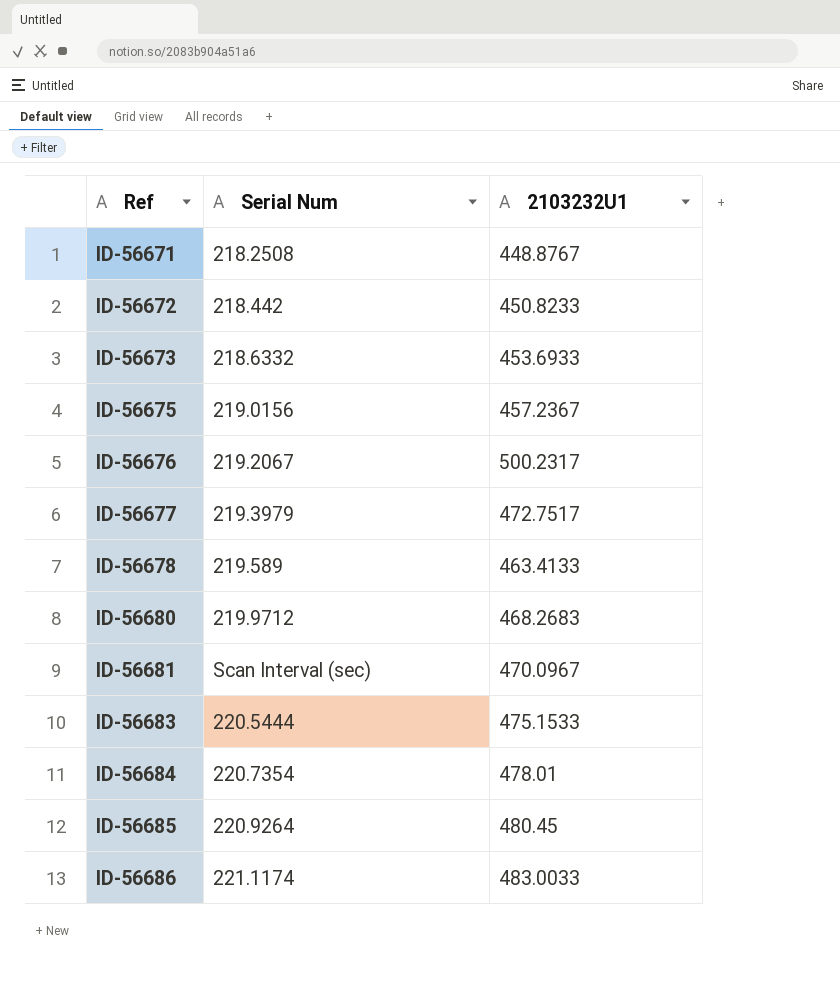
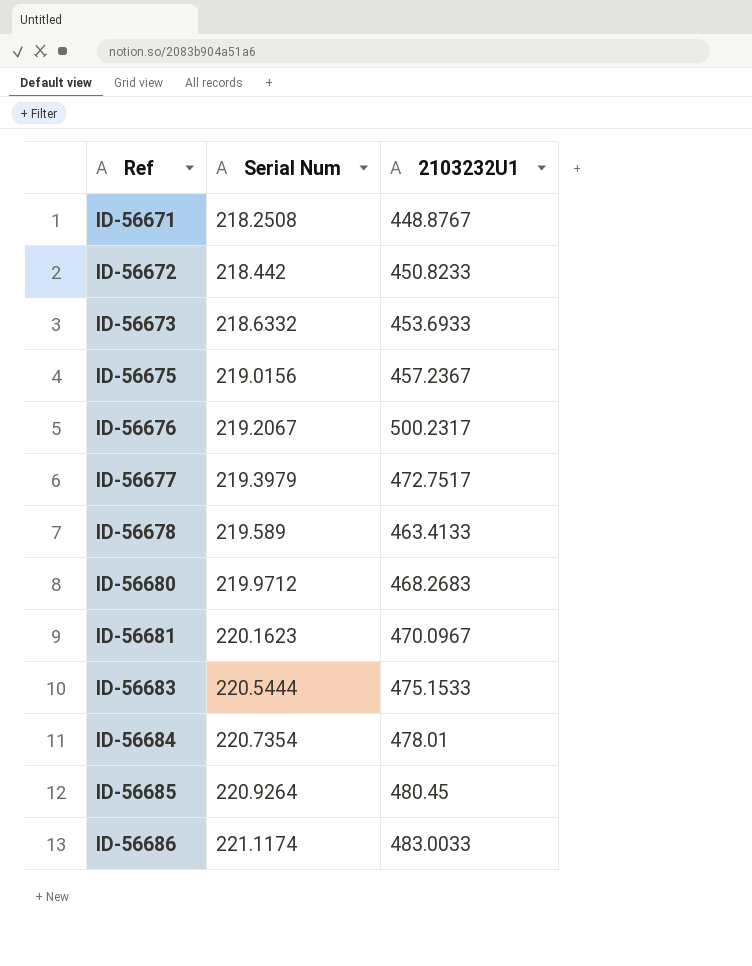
ID-56681 | Serial Num: Scan Interval (sec) -> 220.1623

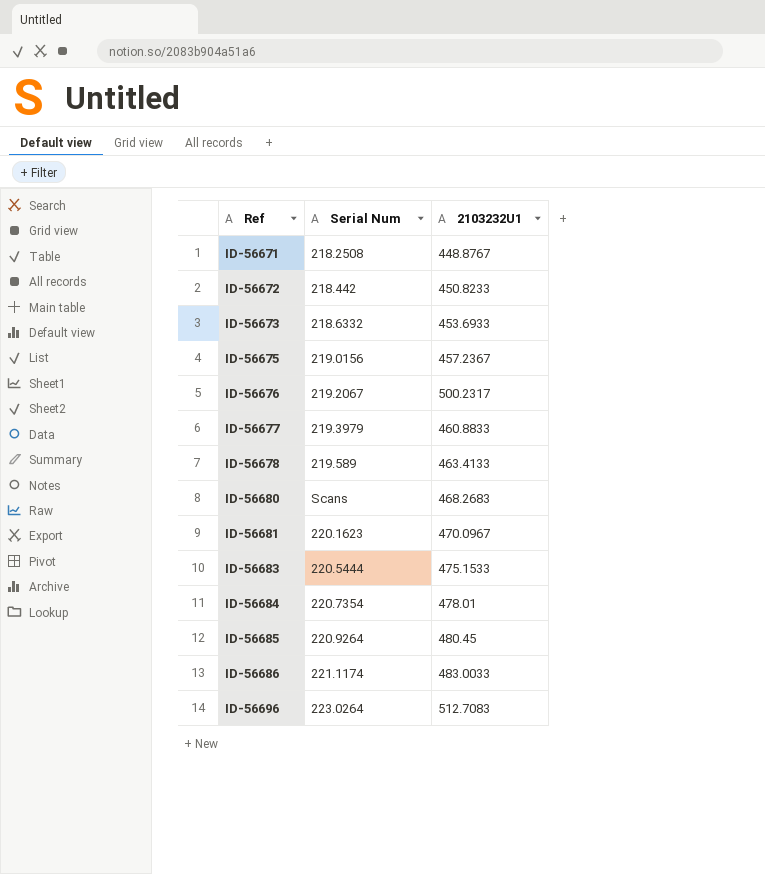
ID-56677 | 2103232U1: 472.7517 -> 460.8833
ID-56680 | Serial Num: 219.9712 -> Scans
row ID-56696: none -> 223.0264 | 512.7083

